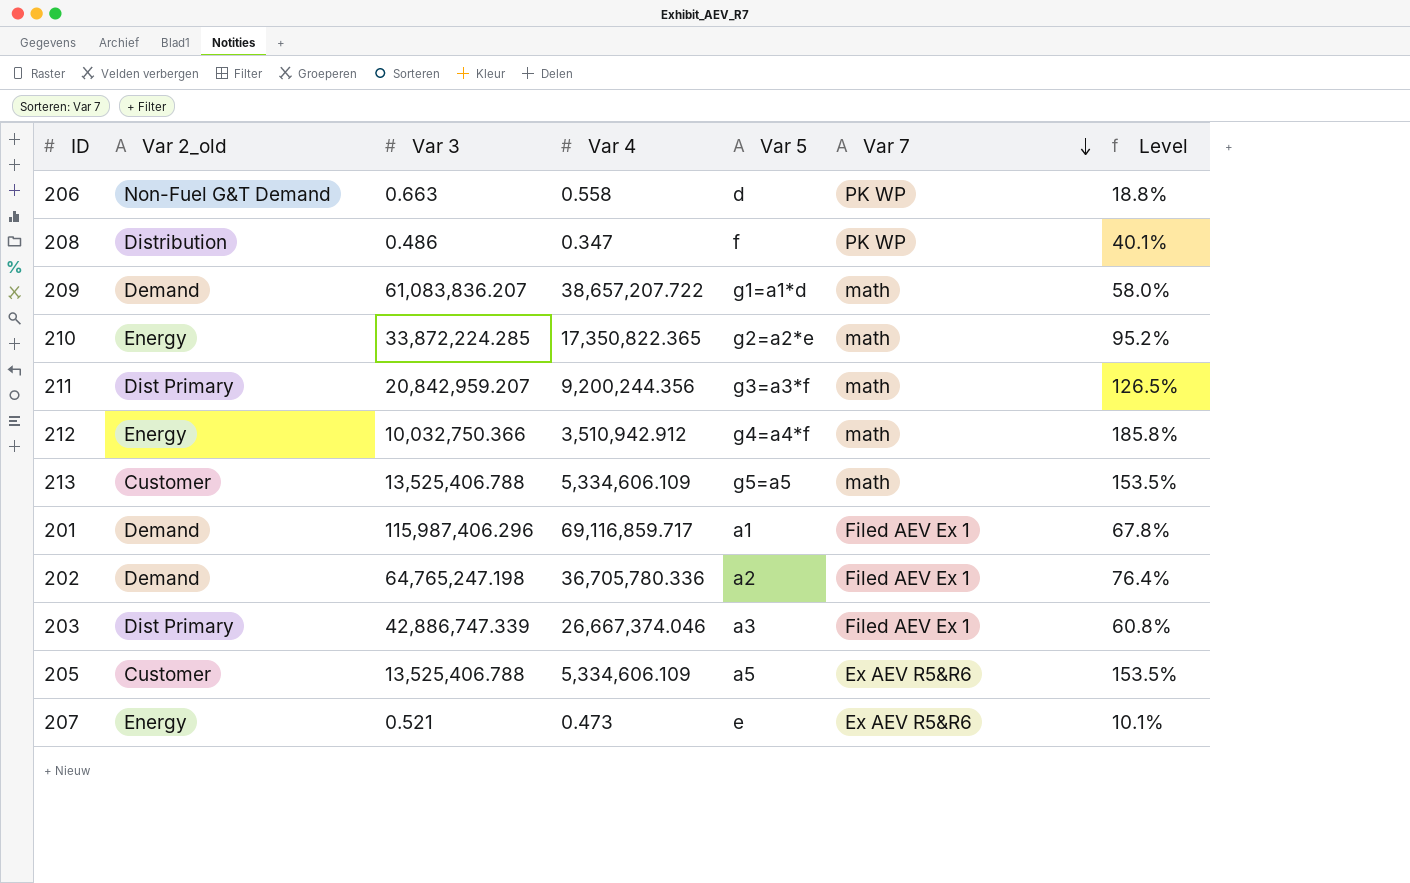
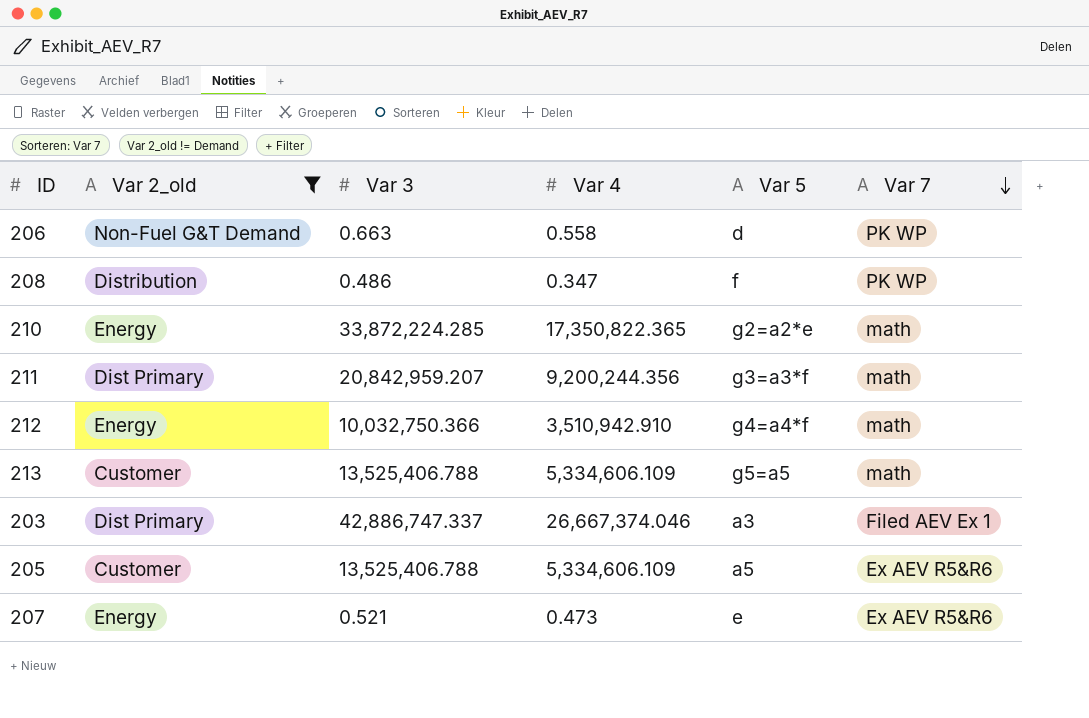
filter: none -> Var 2_old != Demand
column Level | formula: ([Var 3] - [Var 4]) / [Var 4] -> none
212 | Var 4: 3,510,942.912 -> 3,510,942.910
203 | Var 3: 42,886,747.339 -> 42,886,747.337

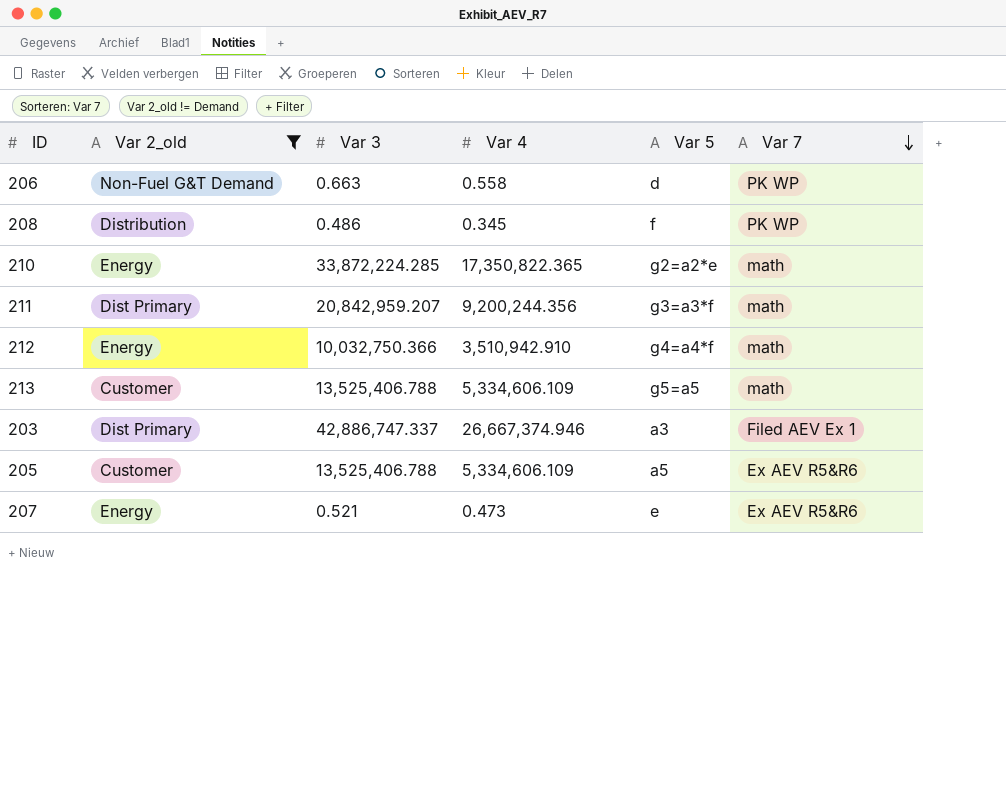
208 | Var 4: 0.347 -> 0.345
203 | Var 4: 26,667,374.046 -> 26,667,374.946

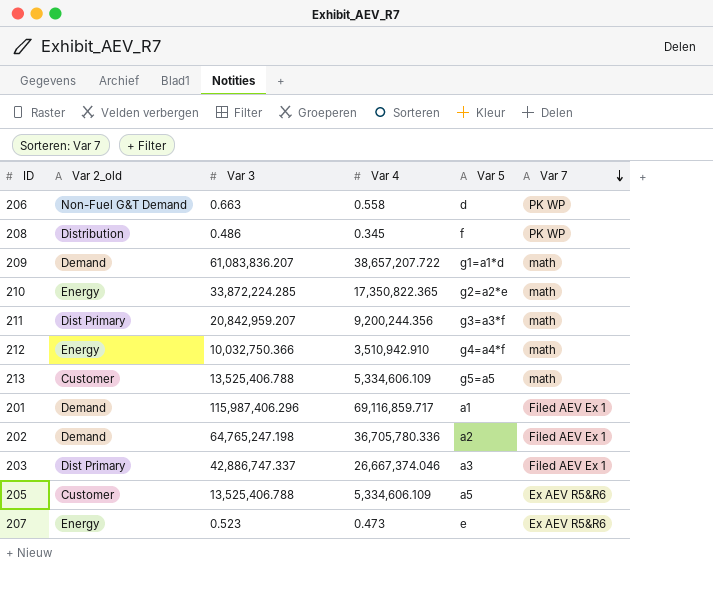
filter: Var 2_old != Demand -> none
203 | Var 4: 26,667,374.946 -> 26,667,374.046
207 | Var 3: 0.521 -> 0.523

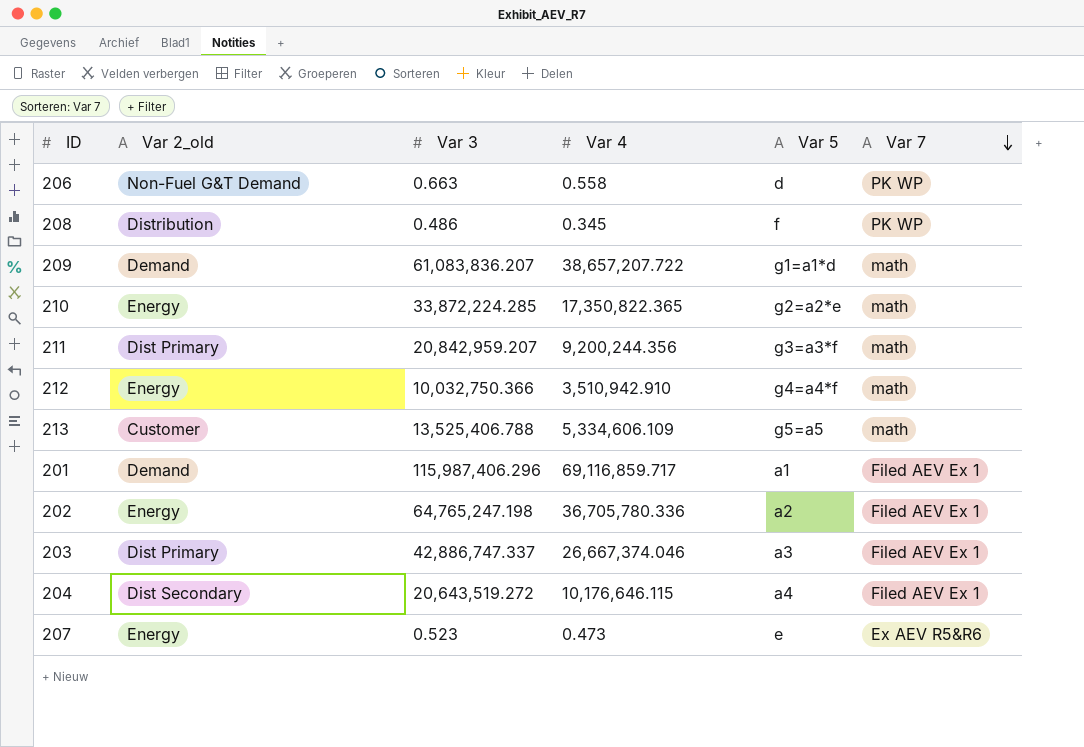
row 205: Customer | 13,525,406.788 | 5,334,606.109 | a5 | Ex AEV R5&R6 -> none
202 | Var 2_old: Demand -> Energy
row 204: none -> Dist Secondary | 20,643,519.272 | 10,176,646.115 | a4 | Filed AEV Ex 1

